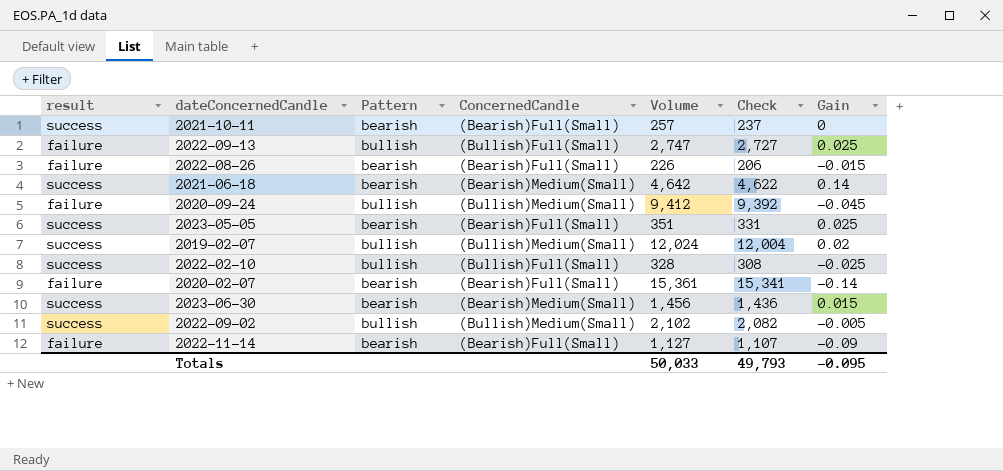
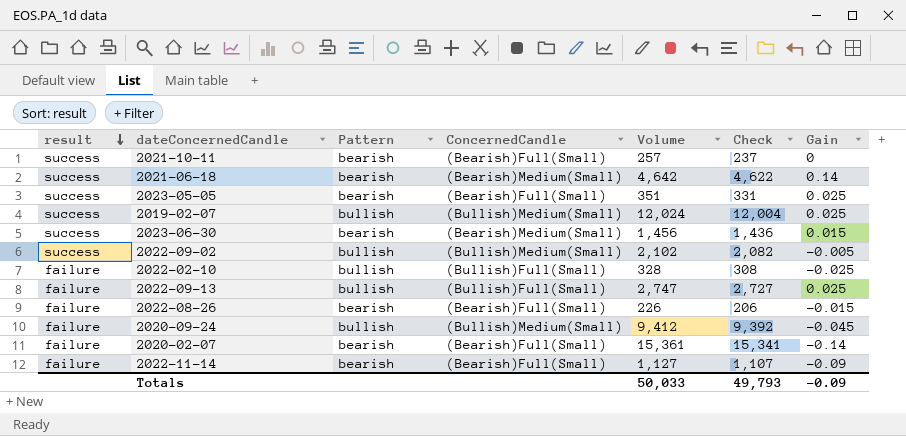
row order: none -> result descending
2019-02-07 | Gain: 0.02 -> 0.025
2022-02-10 | result: success -> failure
Totals | Gain: -0.095 -> -0.09

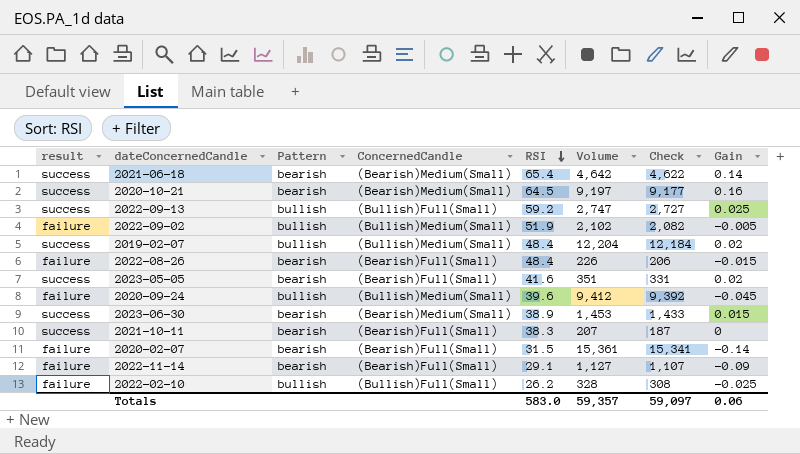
row order: result descending -> RSI descending
column RSI | position: none -> 5
row 2020-10-21: none -> success | bearish | (Bearish)Medium(Small) | 64.5 | 9,197 | 9,177 | 0.16
2022-09-13 | result: failure -> success
2022-09-02 | result: success -> failure
2019-02-07 | Volume: 12,024 -> 12,204
2019-02-07 | Check: 12,004 -> 12,184
2019-02-07 | Gain: 0.025 -> 0.02
2023-05-05 | Gain: 0.025 -> 0.02
2023-06-30 | Volume: 1,456 -> 1,453
2023-06-30 | Check: 1,436 -> 1,433
2021-10-11 | Volume: 257 -> 207
2021-10-11 | Check: 237 -> 187
Totals | Volume: 50,033 -> 59,357
Totals | Check: 49,793 -> 59,097
Totals | Gain: -0.09 -> 0.06

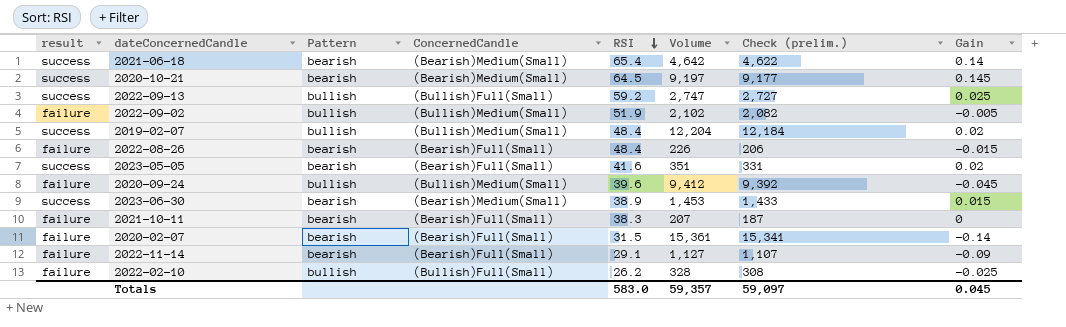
column name: Check -> Check (prelim.)
2020-10-21 | Gain: 0.16 -> 0.145
2021-10-11 | result: success -> failure
Totals | Gain: 0.06 -> 0.045

